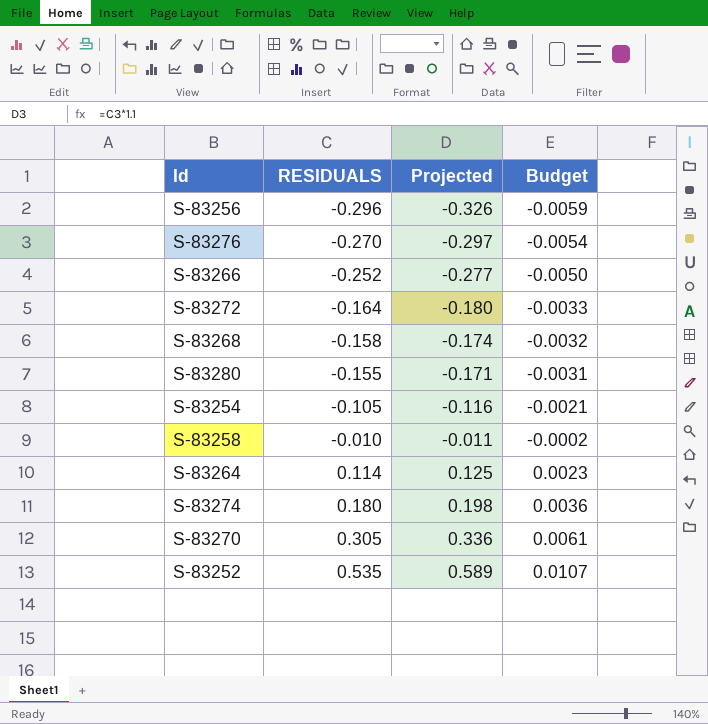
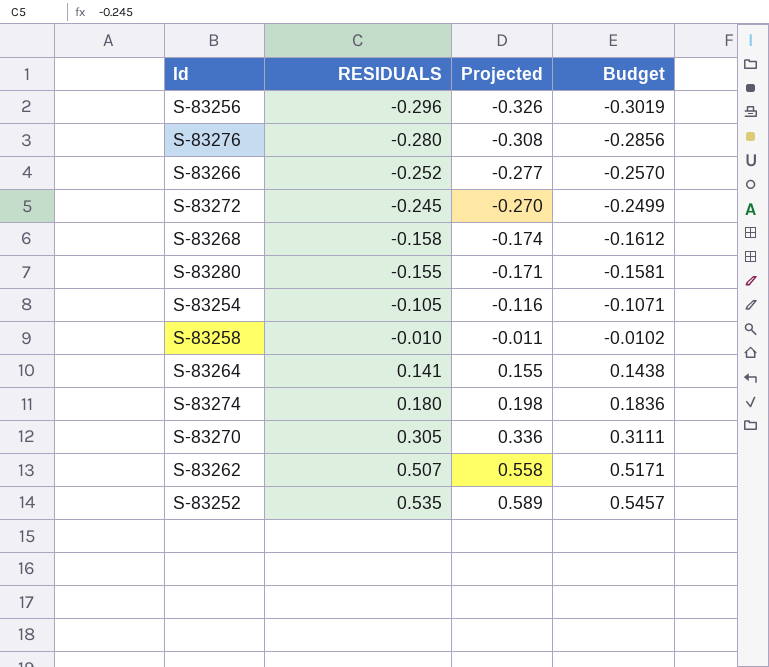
column Budget | formula: [RESIDUALS] * 0.02 -> [RESIDUALS] * 1.02
S-83276 | RESIDUALS: -0.270 -> -0.280
S-83276 | Projected: -0.297 -> -0.308
S-83272 | RESIDUALS: -0.164 -> -0.245
S-83272 | Projected: -0.180 -> -0.270
S-83264 | RESIDUALS: 0.114 -> 0.141
S-83264 | Projected: 0.125 -> 0.155
row S-83262: none -> 0.507 | 0.558 | 0.5171

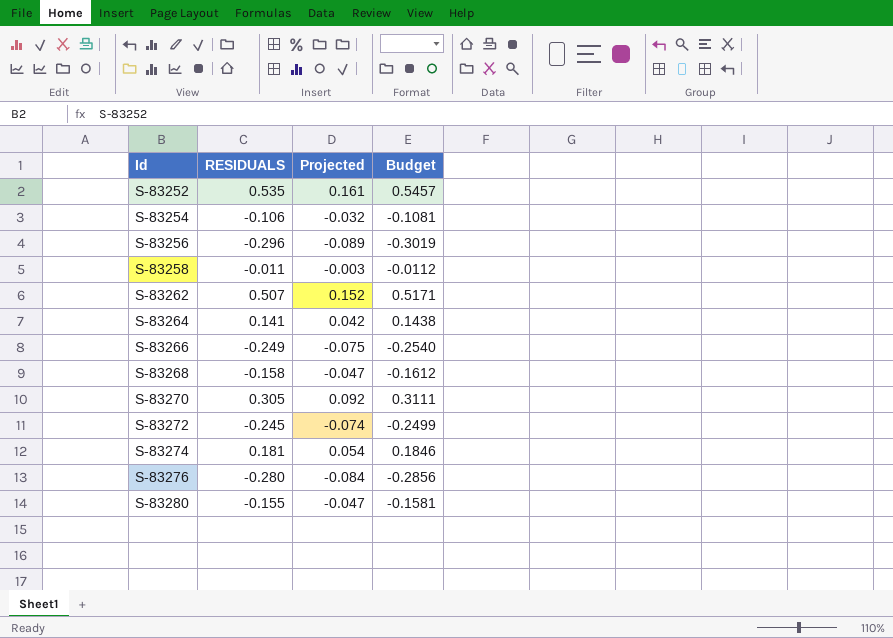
row order: RESIDUALS ascending -> Id ascending
column Projected | formula: [RESIDUALS] * 1.1 -> [RESIDUALS] * 0.3
S-83254 | RESIDUALS: -0.105 -> -0.106
S-83254 | Budget: -0.1071 -> -0.1081
S-83258 | RESIDUALS: -0.010 -> -0.011
S-83258 | Budget: -0.0102 -> -0.0112
S-83266 | RESIDUALS: -0.252 -> -0.249
S-83266 | Budget: -0.2570 -> -0.2540
S-83274 | RESIDUALS: 0.180 -> 0.181
S-83274 | Budget: 0.1836 -> 0.1846

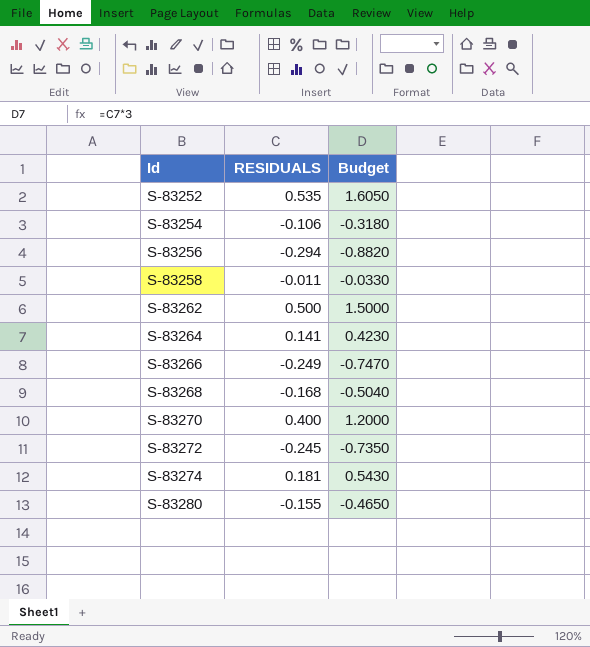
column Projected | formula: [RESIDUALS] * 0.3 -> none
column Budget | formula: [RESIDUALS] * 1.02 -> [RESIDUALS] * 3
row S-83276: -0.280 | -0.084 | -0.2856 -> none
S-83256 | RESIDUALS: -0.296 -> -0.294
S-83262 | RESIDUALS: 0.507 -> 0.500
S-83268 | RESIDUALS: -0.158 -> -0.168
S-83270 | RESIDUALS: 0.305 -> 0.400

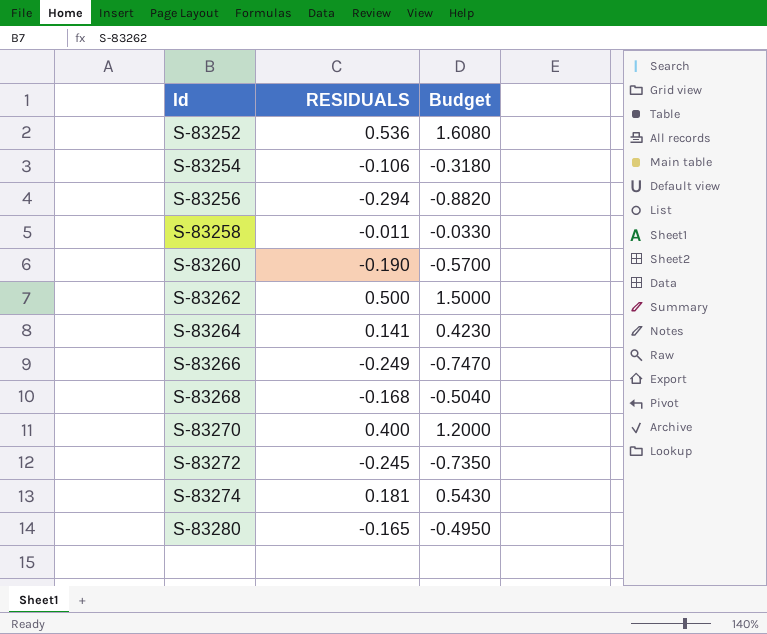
S-83252 | RESIDUALS: 0.535 -> 0.536
S-83252 | Budget: 1.6050 -> 1.6080
row S-83260: none -> -0.190 | -0.5700
S-83280 | RESIDUALS: -0.155 -> -0.165
S-83280 | Budget: -0.4650 -> -0.4950

